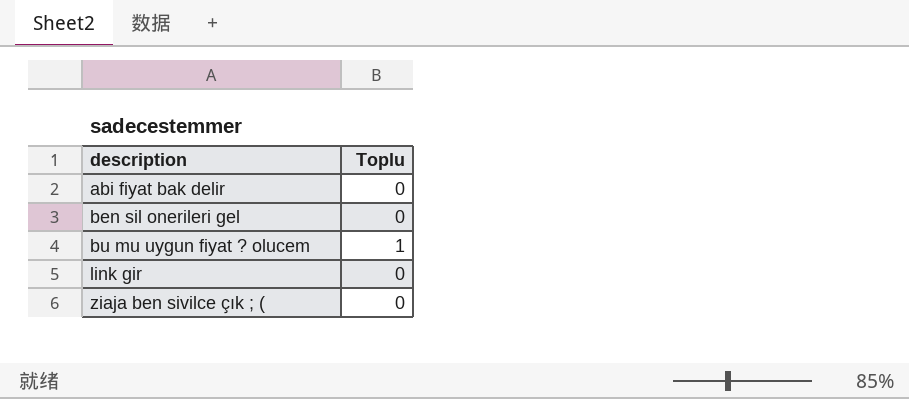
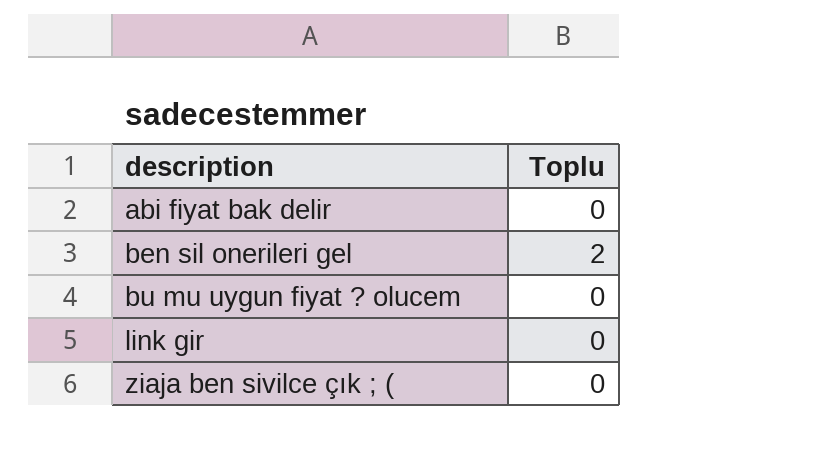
ben sil onerileri gel | Toplu: 0 -> 2
bu mu uygun fiyat ? olucem | Toplu: 1 -> 0

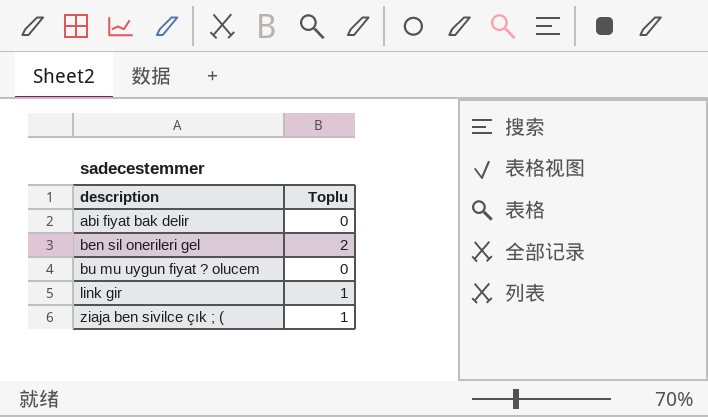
link gir | Toplu: 0 -> 1
ziaja ben sivilce çık ; ( | Toplu: 0 -> 1

